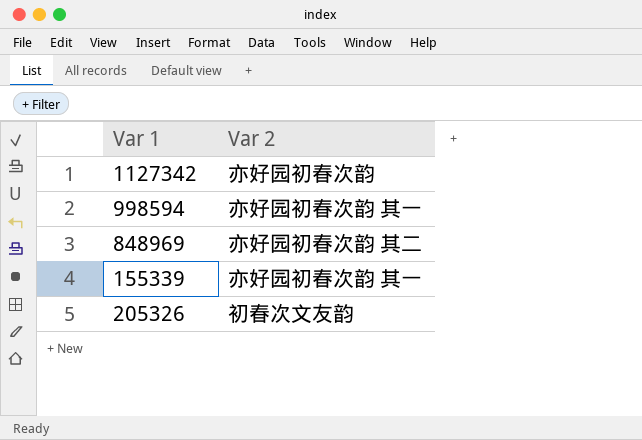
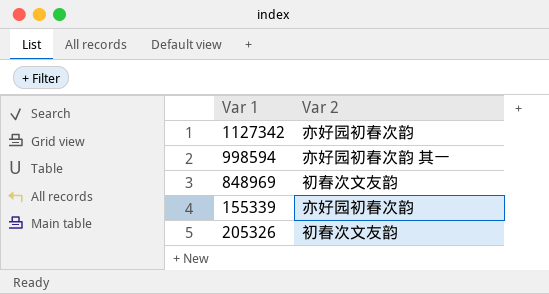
848969 | Var 2: 亦好园初春次韵 其二 -> 初春次文友韵
155339 | Var 2: 亦好园初春次韵 其一 -> 亦好园初春次韵

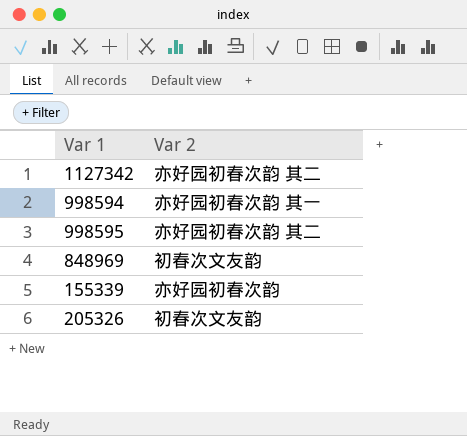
1127342 | Var 2: 亦好园初春次韵 -> 亦好园初春次韵 其二
row 998595: none -> 亦好园初春次韵 其二

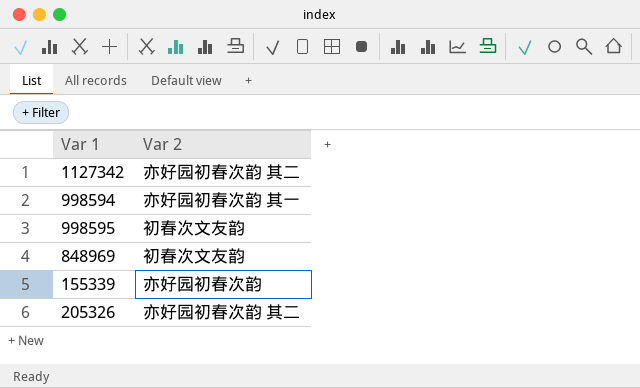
998595 | Var 2: 亦好园初春次韵 其二 -> 初春次文友韵
205326 | Var 2: 初春次文友韵 -> 亦好园初春次韵 其二

